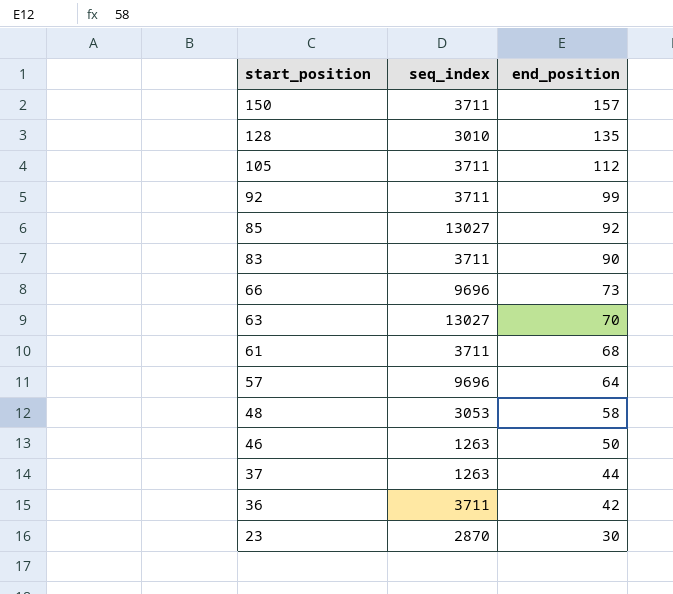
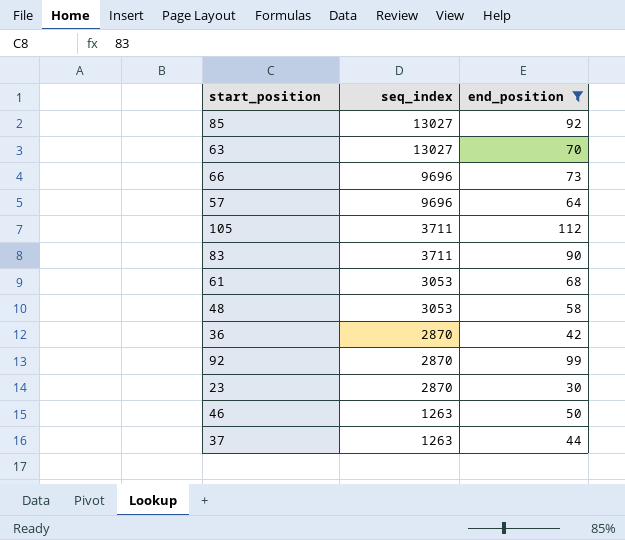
filter: none -> end_position <= 112
row order: start_position descending -> seq_index descending
61 | seq_index: 3711 -> 3053
36 | seq_index: 3711 -> 2870
92 | seq_index: 3711 -> 2870

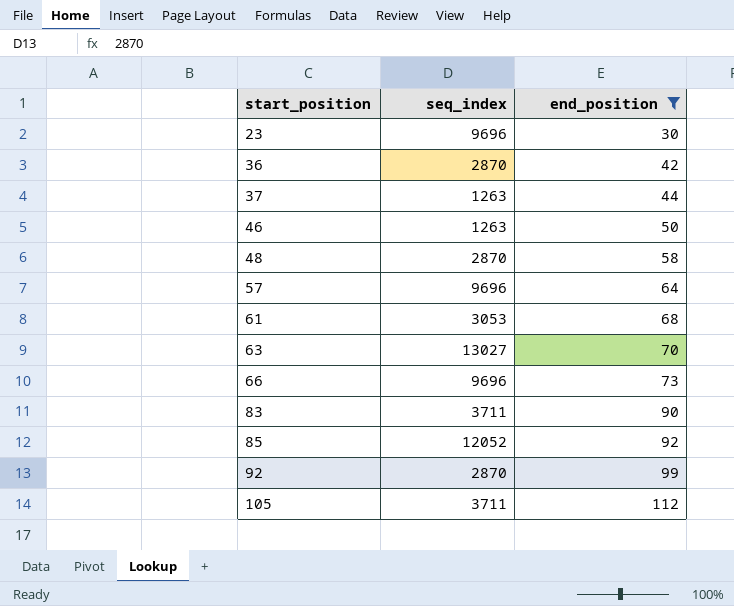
row order: seq_index descending -> start_position ascending
23 | seq_index: 2870 -> 9696
48 | seq_index: 3053 -> 2870
85 | seq_index: 13027 -> 12052

